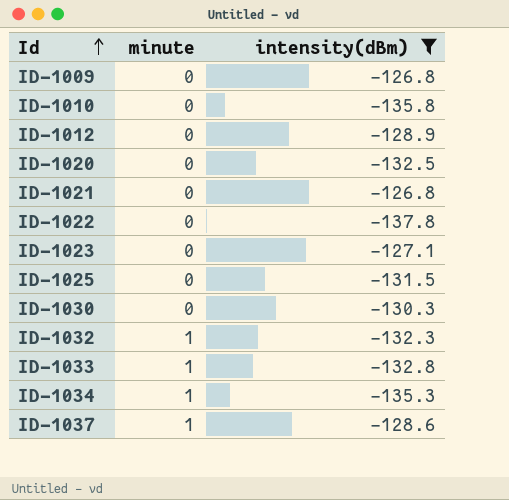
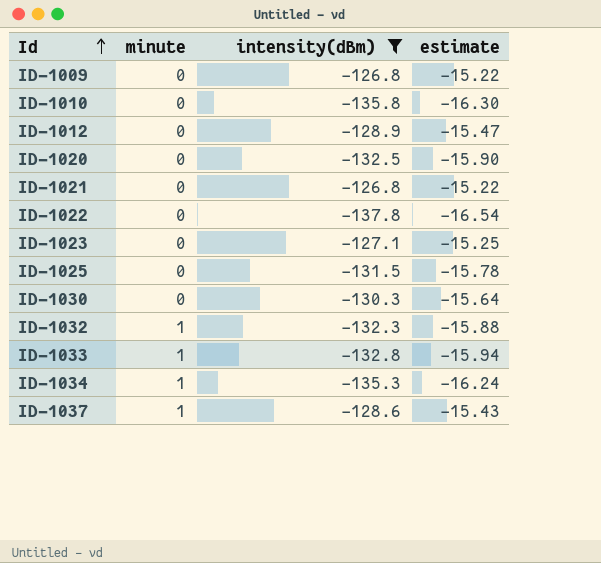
column estimate | formula: none -> [intensity(dBm)] * 0.12

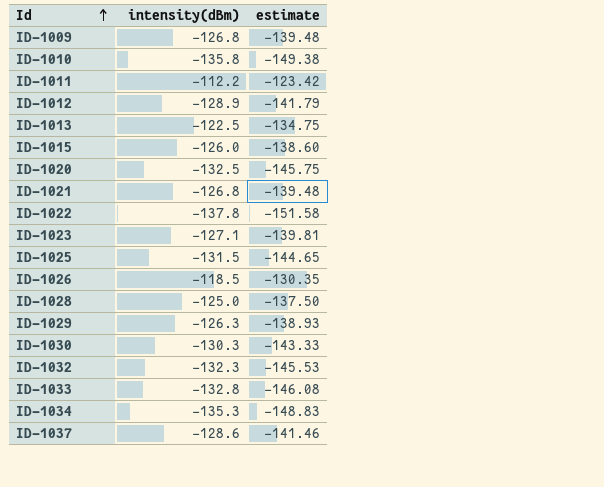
filter: intensity(dBm) <= -126.8 -> none
column minute | position: 2 -> none
column estimate | formula: [intensity(dBm)] * 0.12 -> [intensity(dBm)] * 1.1

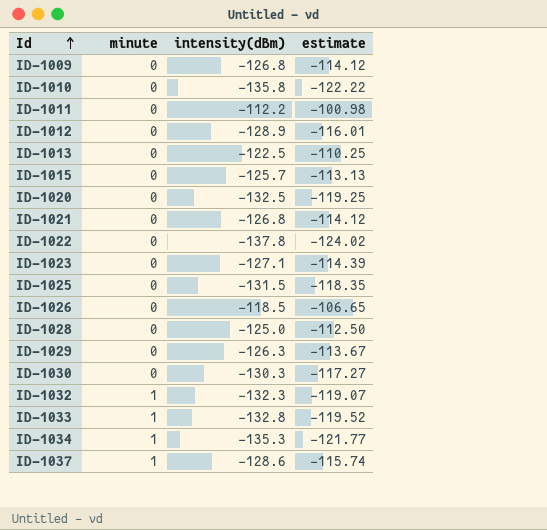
column minute | position: none -> 2
column estimate | formula: [intensity(dBm)] * 1.1 -> [intensity(dBm)] * 0.9
ID-1015 | intensity(dBm): -126.0 -> -125.7

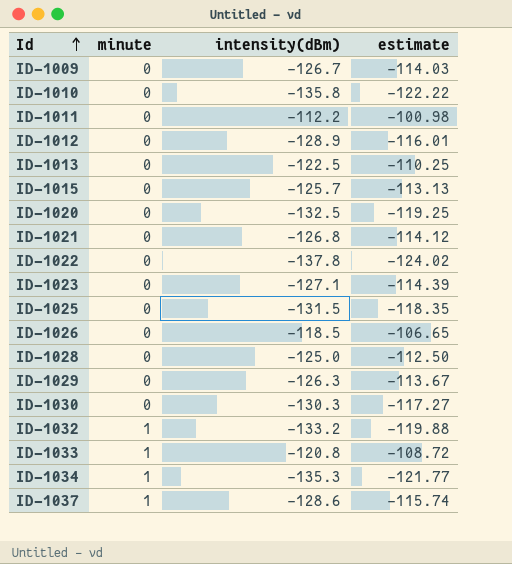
ID-1009 | intensity(dBm): -126.8 -> -126.7
ID-1009 | estimate: -114.12 -> -114.03
ID-1032 | intensity(dBm): -132.3 -> -133.2
ID-1032 | estimate: -119.07 -> -119.88
ID-1033 | intensity(dBm): -132.8 -> -120.8
ID-1033 | estimate: -119.52 -> -108.72

